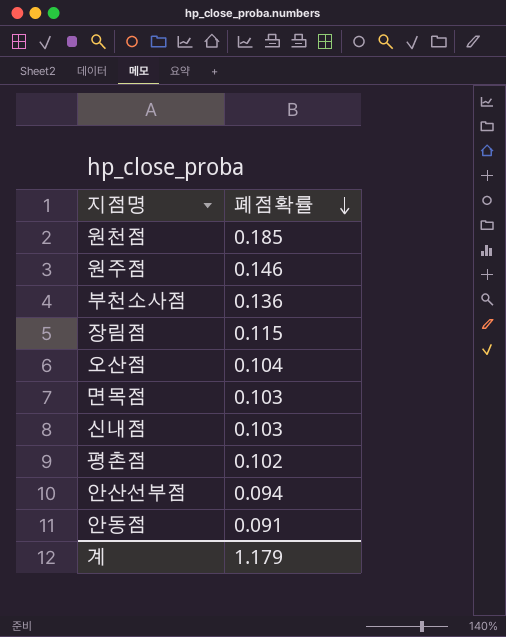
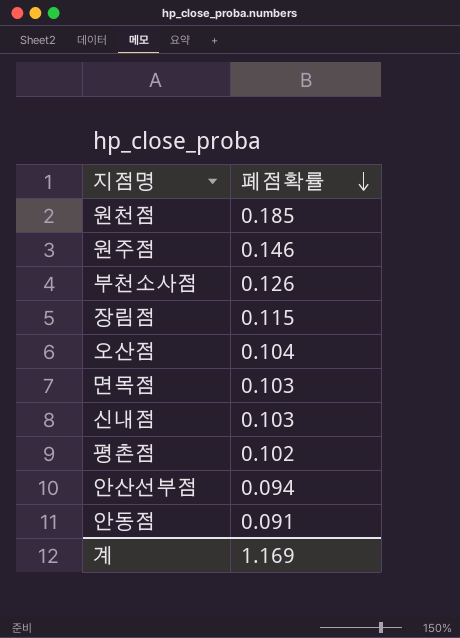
부천소사점 | 폐점확률: 0.136 -> 0.126
계 | 폐점확률: 1.179 -> 1.169

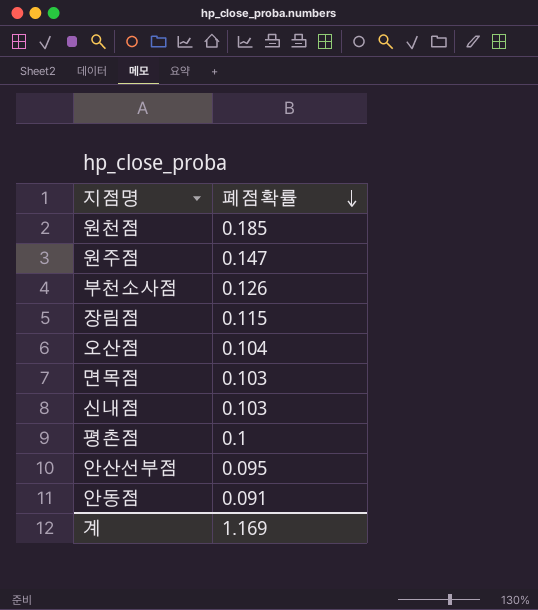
원주점 | 폐점확률: 0.146 -> 0.147
평촌점 | 폐점확률: 0.102 -> 0.1
안산선부점 | 폐점확률: 0.094 -> 0.095

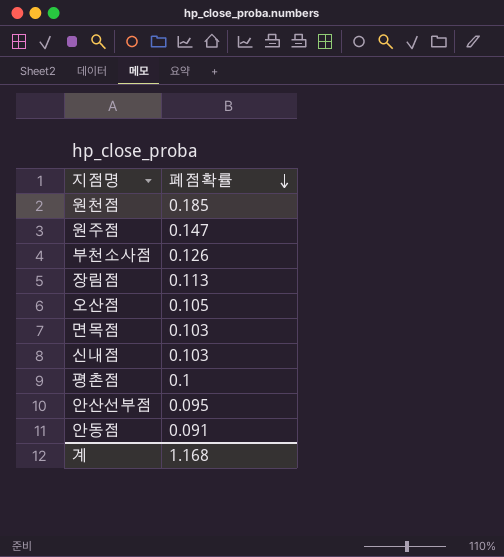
장림점 | 폐점확률: 0.115 -> 0.113
오산점 | 폐점확률: 0.104 -> 0.105
계 | 폐점확률: 1.169 -> 1.168

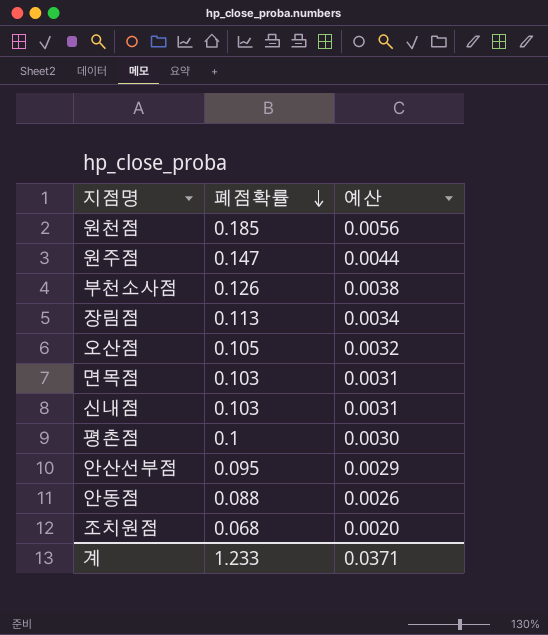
column 예산 | formula: none -> [폐점확률] * 0.03
안동점 | 폐점확률: 0.091 -> 0.088
row 조치원점: none -> 0.068 | 0.0020
계 | 폐점확률: 1.168 -> 1.233

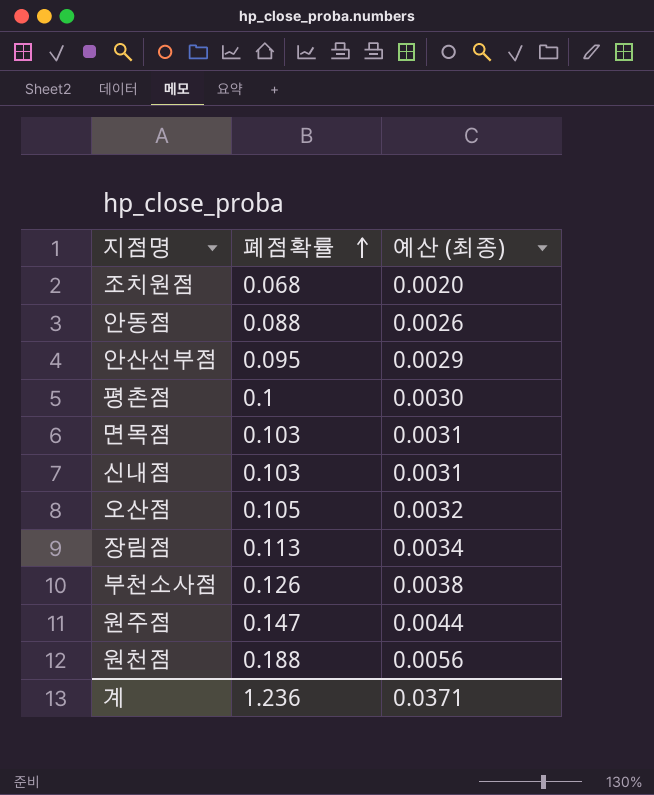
row order: 폐점확률 descending -> 폐점확률 ascending
column name: 예산 -> 예산 (최종)
원천점 | 폐점확률: 0.185 -> 0.188
계 | 폐점확률: 1.233 -> 1.236

